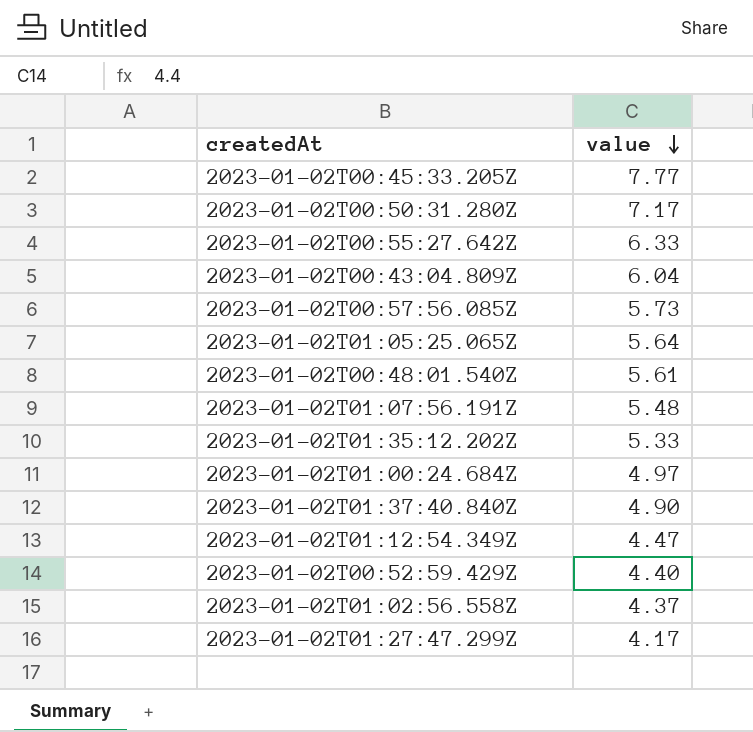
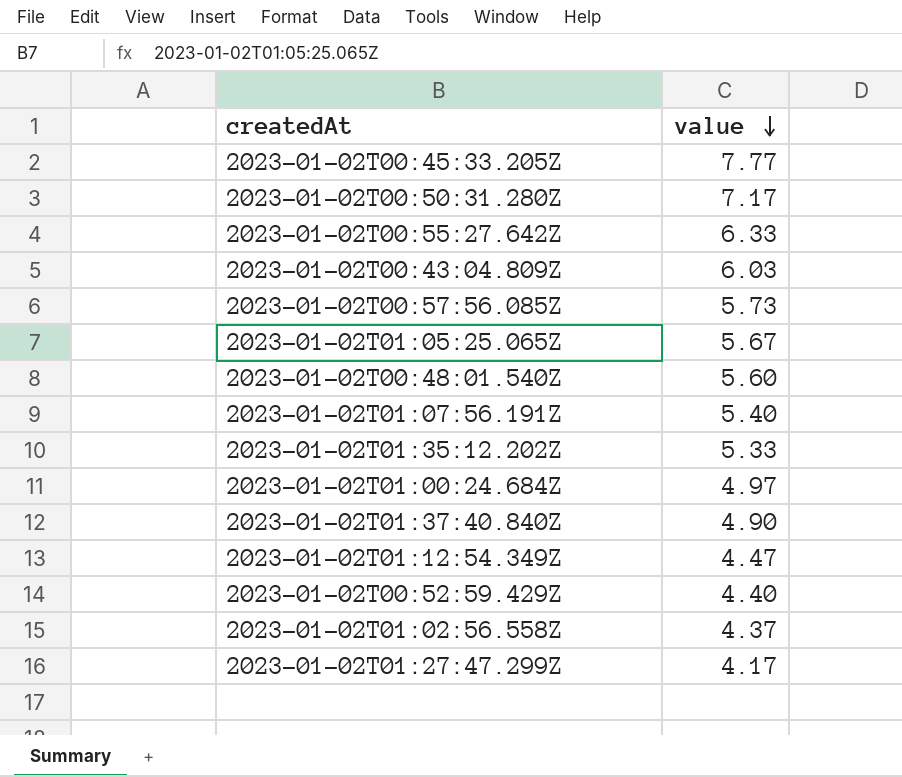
2023-01-02T00:43:04.809Z | value: 6.04 -> 6.03
2023-01-02T01:05:25.065Z | value: 5.64 -> 5.67
2023-01-02T00:48:01.540Z | value: 5.61 -> 5.60
2023-01-02T01:07:56.191Z | value: 5.48 -> 5.40

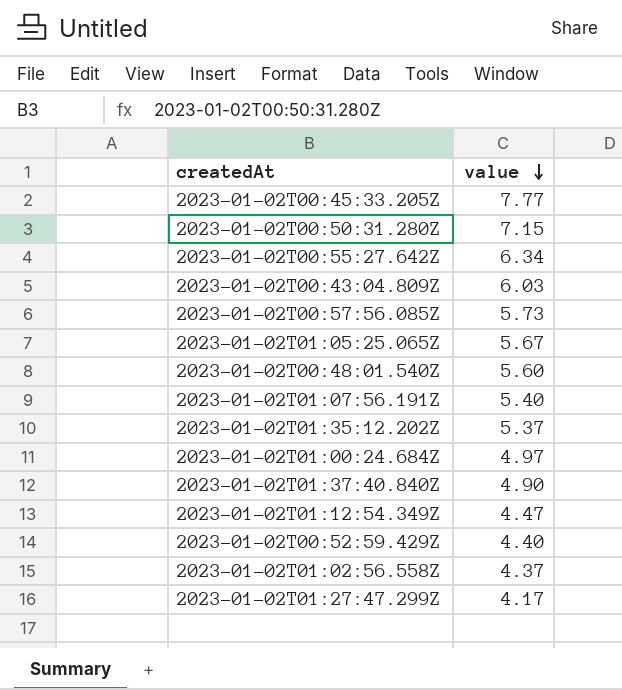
2023-01-02T00:50:31.280Z | value: 7.17 -> 7.15
2023-01-02T00:55:27.642Z | value: 6.33 -> 6.34
2023-01-02T01:35:12.202Z | value: 5.33 -> 5.37

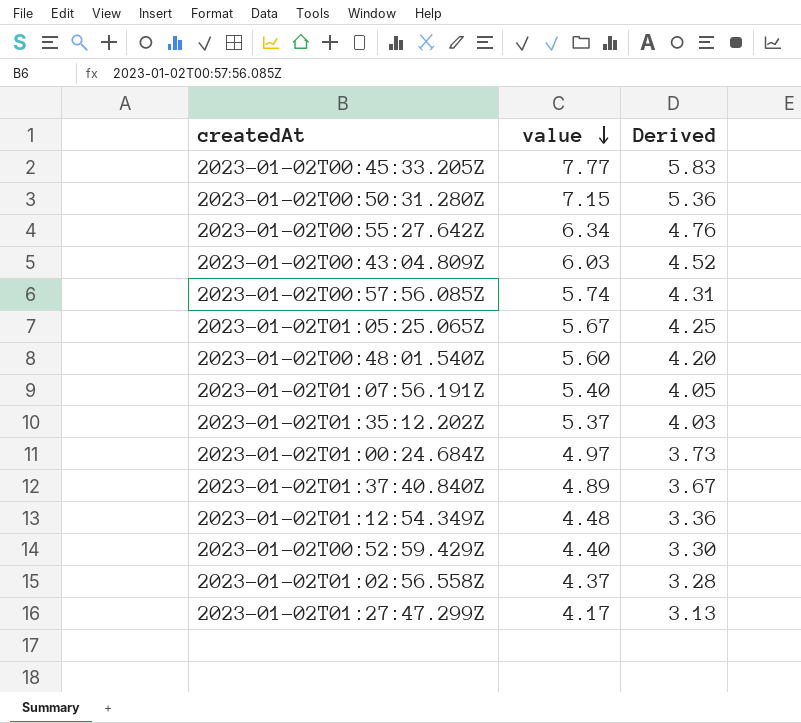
column Derived | formula: none -> [value] * 0.75
2023-01-02T00:57:56.085Z | value: 5.73 -> 5.74
2023-01-02T01:37:40.840Z | value: 4.90 -> 4.89
2023-01-02T01:12:54.349Z | value: 4.47 -> 4.48

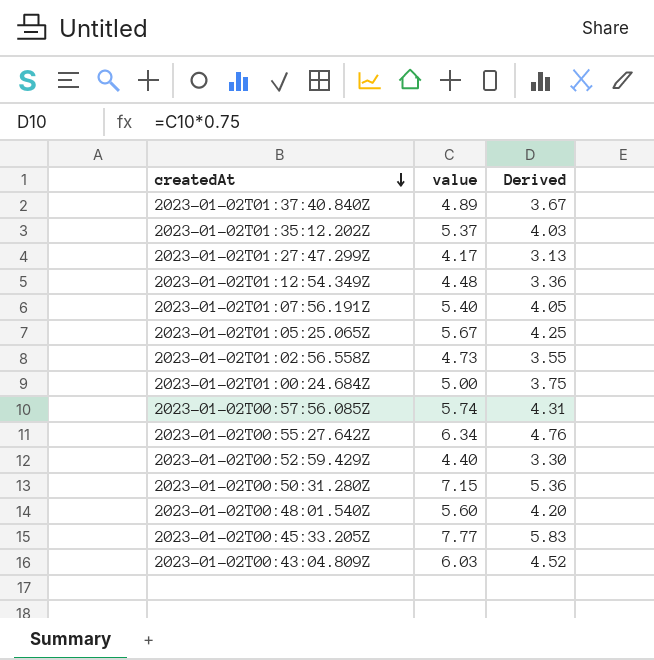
row order: value descending -> createdAt descending
2023-01-02T01:02:56.558Z | value: 4.37 -> 4.73
2023-01-02T01:02:56.558Z | Derived: 3.28 -> 3.55
2023-01-02T01:00:24.684Z | value: 4.97 -> 5.00
2023-01-02T01:00:24.684Z | Derived: 3.73 -> 3.75

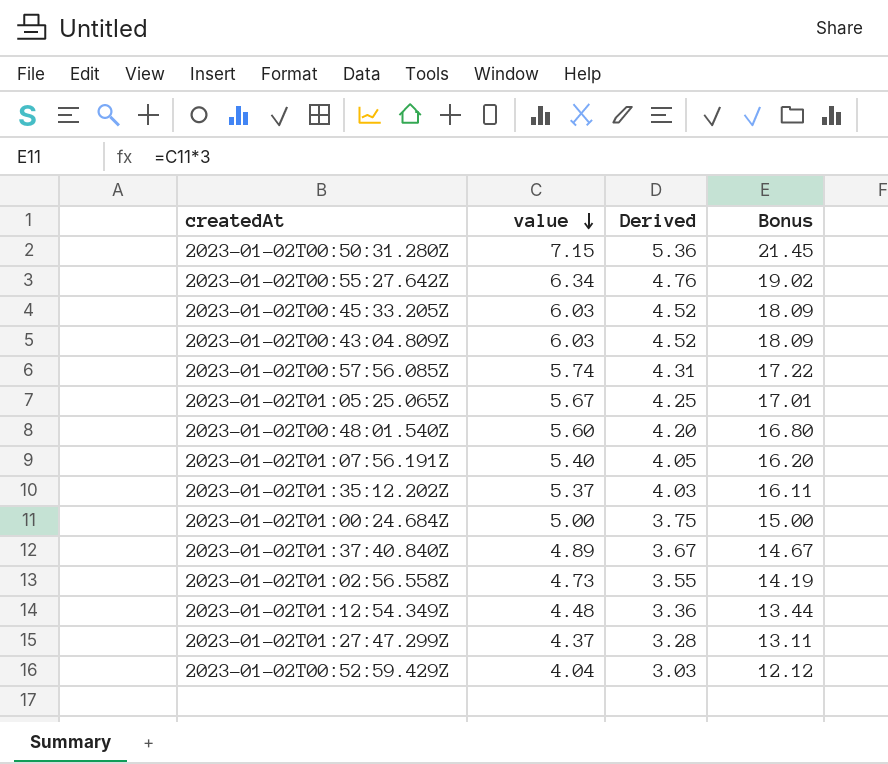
row order: createdAt descending -> value descending
column Bonus | formula: none -> [value] * 3
2023-01-02T00:45:33.205Z | value: 7.77 -> 6.03
2023-01-02T00:45:33.205Z | Derived: 5.83 -> 4.52
2023-01-02T01:27:47.299Z | value: 4.17 -> 4.37
2023-01-02T01:27:47.299Z | Derived: 3.13 -> 3.28
2023-01-02T00:52:59.429Z | value: 4.40 -> 4.04
2023-01-02T00:52:59.429Z | Derived: 3.30 -> 3.03

